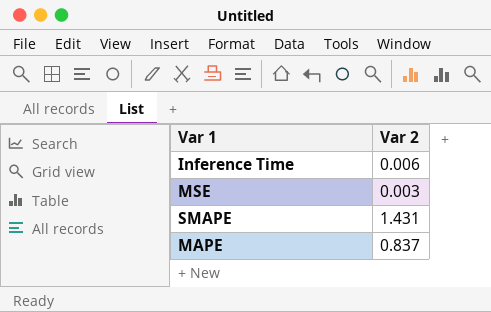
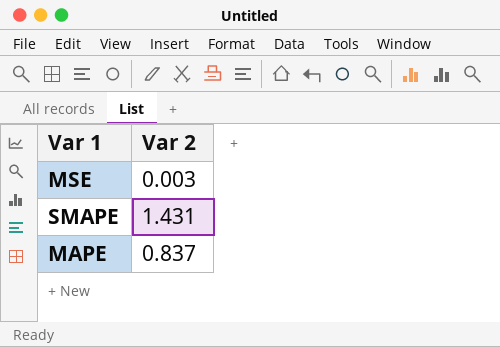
row Inference Time: 0.006 -> none

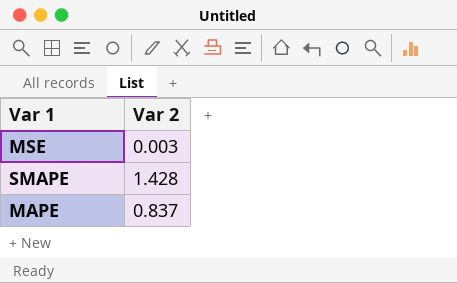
SMAPE | Var 2: 1.431 -> 1.428

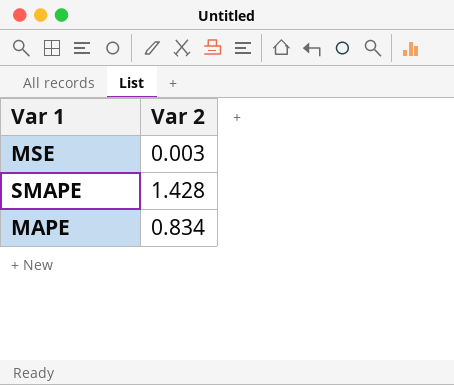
MAPE | Var 2: 0.837 -> 0.834

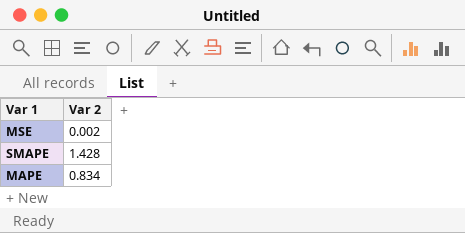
MSE | Var 2: 0.003 -> 0.002

